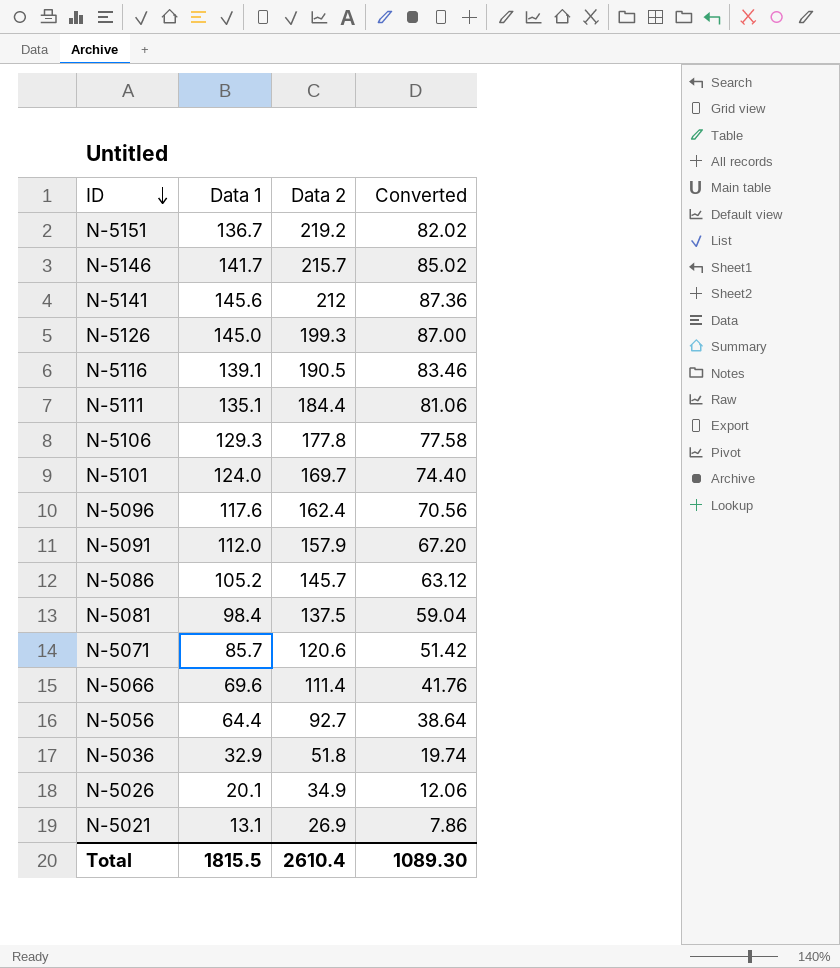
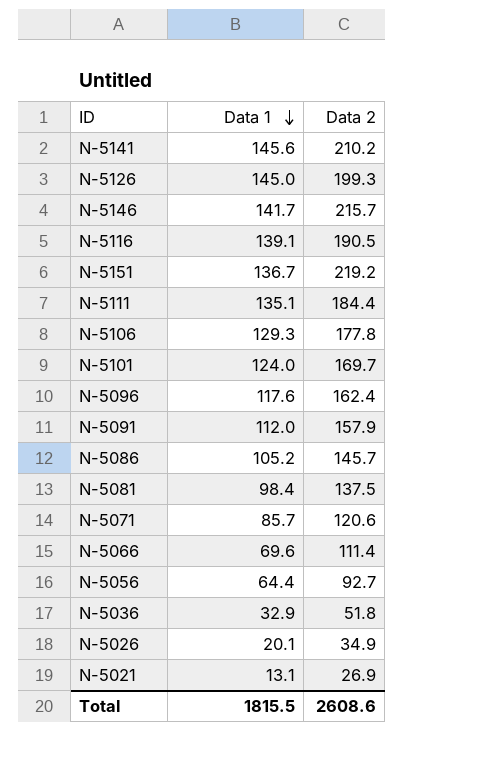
row order: ID descending -> Data 1 descending
column Converted | formula: [Data 1] * 0.6 -> none
N-5141 | Data 2: 212 -> 210.2
Total | Data 2: 2610.4 -> 2608.6

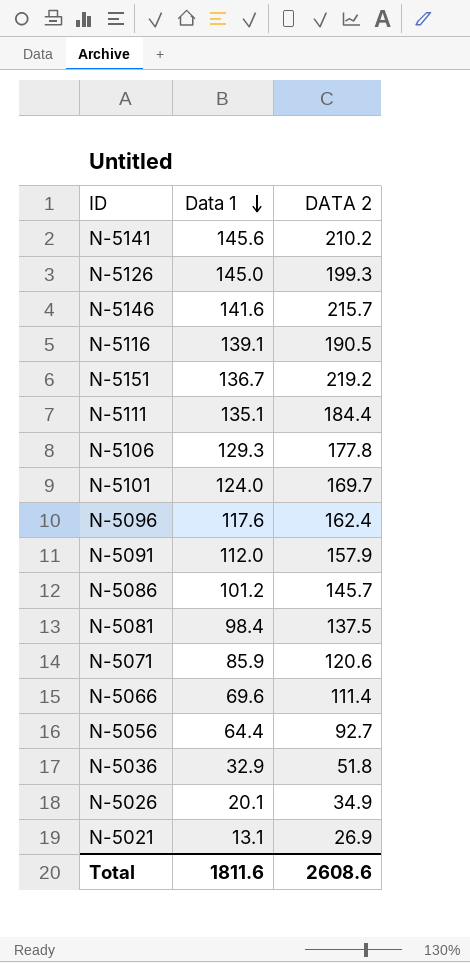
column name: Data 2 -> DATA 2
N-5146 | Data 1: 141.7 -> 141.6
N-5086 | Data 1: 105.2 -> 101.2
N-5071 | Data 1: 85.7 -> 85.9
Total | Data 1: 1815.5 -> 1811.6

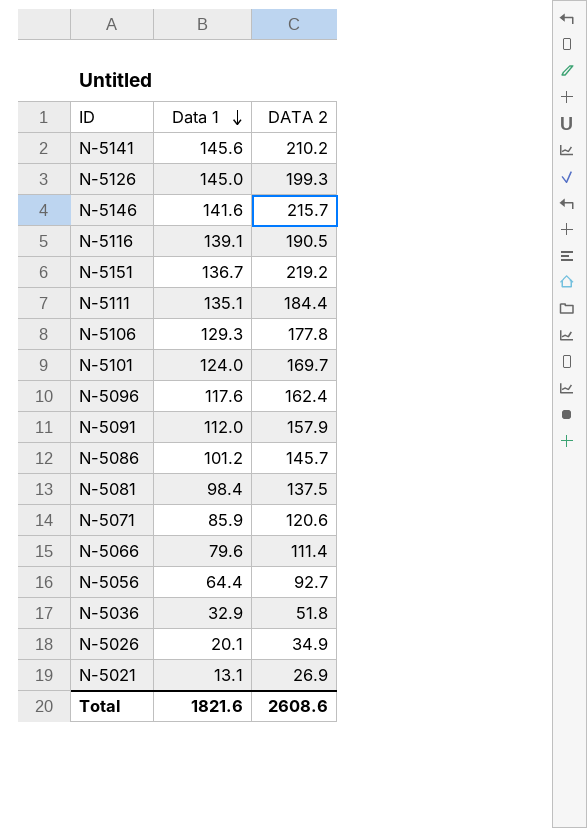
N-5066 | Data 1: 69.6 -> 79.6
Total | Data 1: 1811.6 -> 1821.6

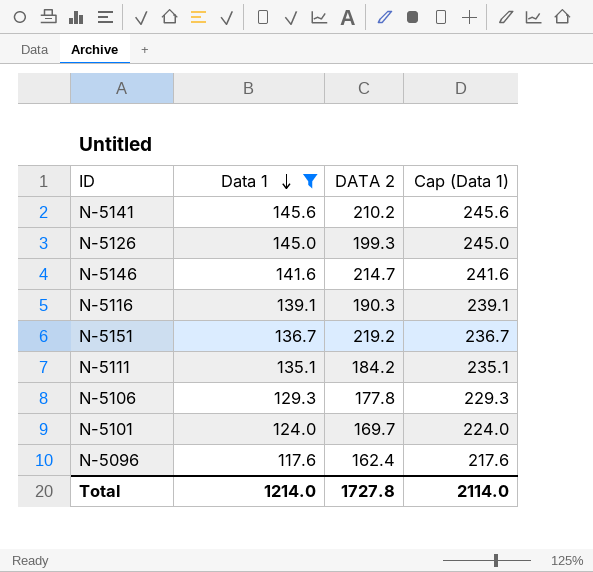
filter: none -> Data 1 >= 117.6
column Cap (Data 1) | formula: none -> [Data 1] + 100
N-5146 | DATA 2: 215.7 -> 214.7
N-5116 | DATA 2: 190.5 -> 190.3
N-5111 | DATA 2: 184.4 -> 184.2
Total | Data 1: 1821.6 -> 1214.0
Total | DATA 2: 2608.6 -> 1727.8

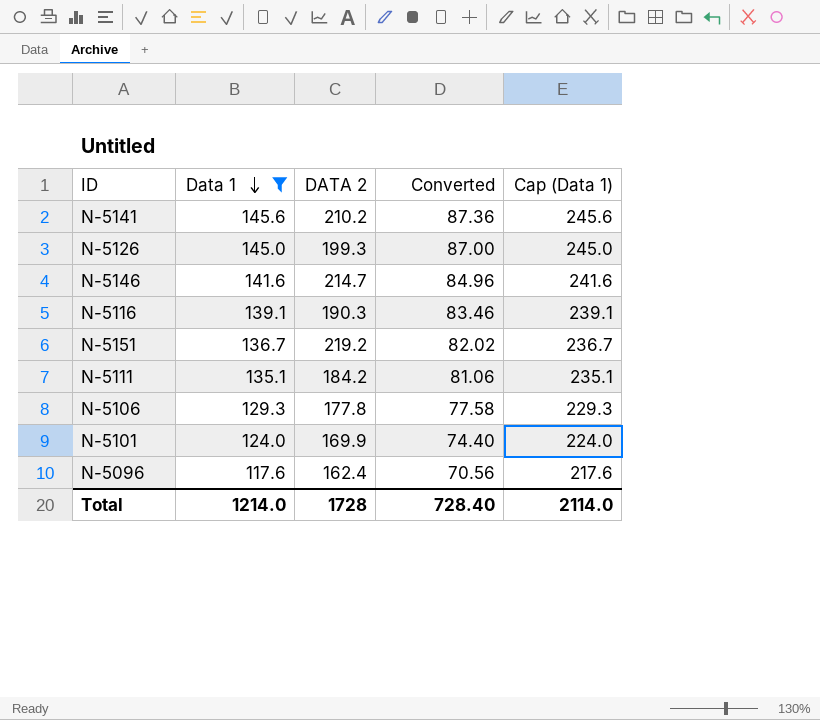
column Converted | formula: none -> [Data 1] * 0.6
N-5101 | DATA 2: 169.7 -> 169.9
Total | DATA 2: 1727.8 -> 1728

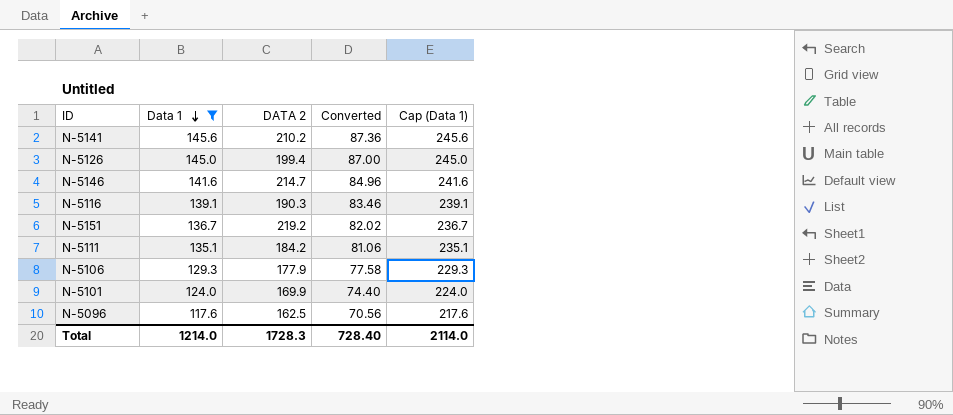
N-5126 | DATA 2: 199.3 -> 199.4
N-5106 | DATA 2: 177.8 -> 177.9
N-5096 | DATA 2: 162.4 -> 162.5
Total | DATA 2: 1728 -> 1728.3

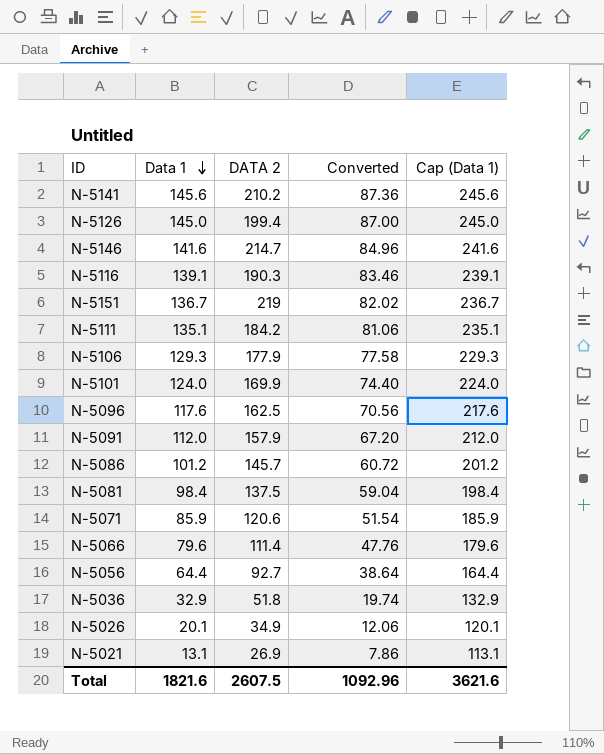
filter: Data 1 >= 117.6 -> none
N-5151 | DATA 2: 219.2 -> 219
Total | Data 1: 1214.0 -> 1821.6
Total | DATA 2: 1728.3 -> 2607.5
Total | Converted: 728.40 -> 1092.96
Total | Cap (Data 1): 2114.0 -> 3621.6

